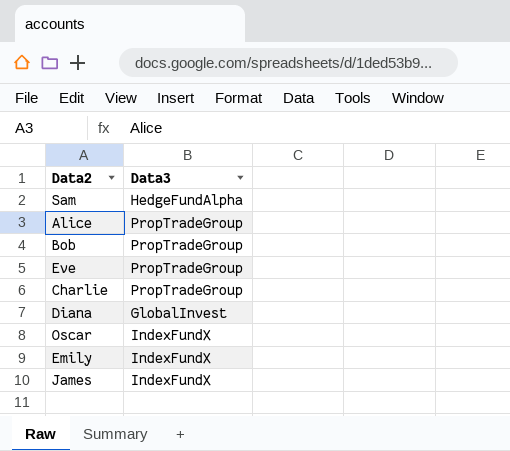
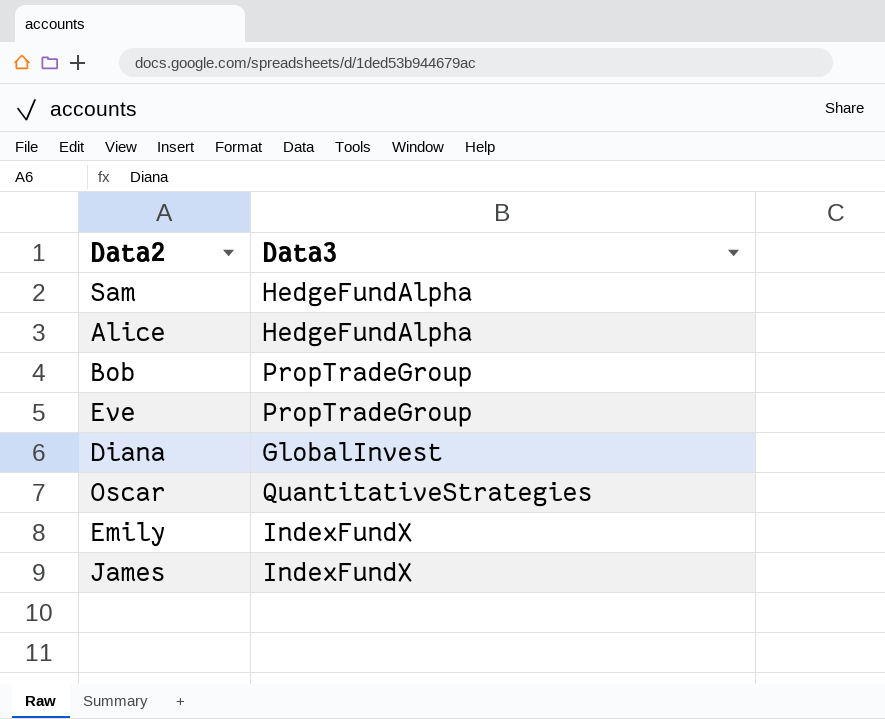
row Charlie: PropTradeGroup -> none
Alice | Data3: PropTradeGroup -> HedgeFundAlpha
Oscar | Data3: IndexFundX -> QuantitativeStrategies

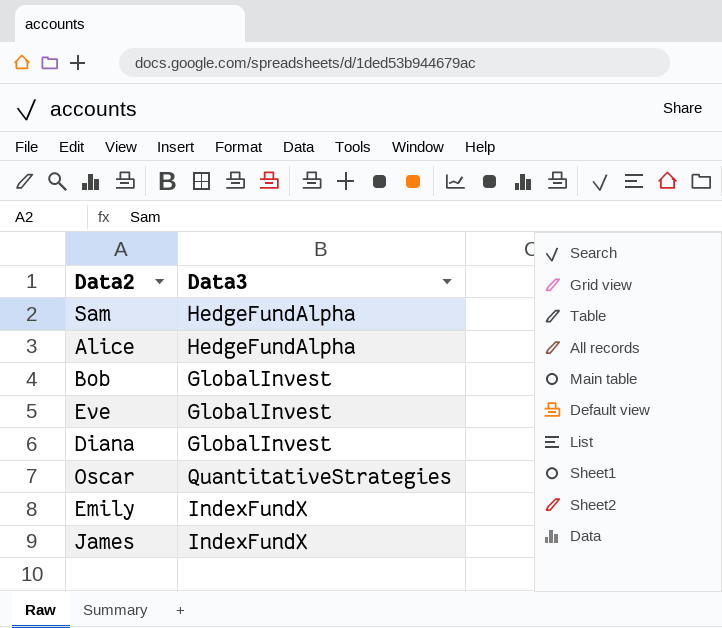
Bob | Data3: PropTradeGroup -> GlobalInvest
Eve | Data3: PropTradeGroup -> GlobalInvest

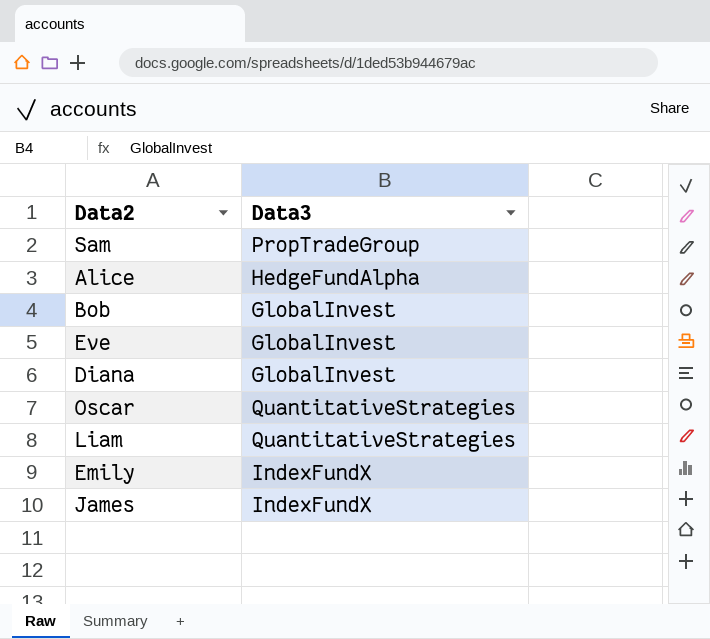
Sam | Data3: HedgeFundAlpha -> PropTradeGroup
row Liam: none -> QuantitativeStrategies

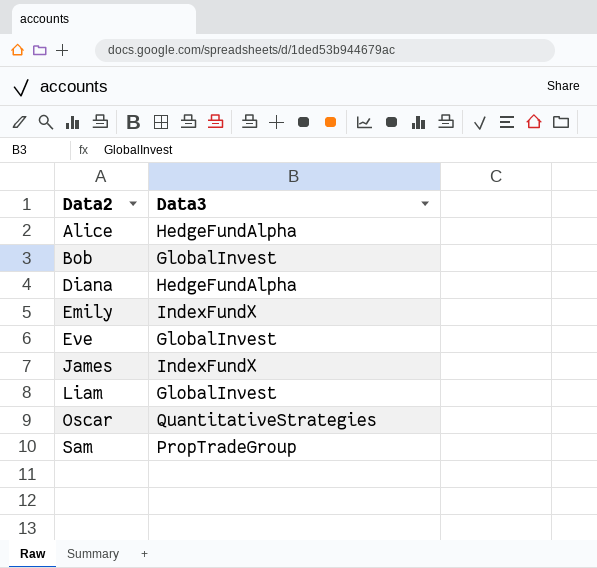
row order: none -> Data2 ascending
Diana | Data3: GlobalInvest -> HedgeFundAlpha
Liam | Data3: QuantitativeStrategies -> GlobalInvest

